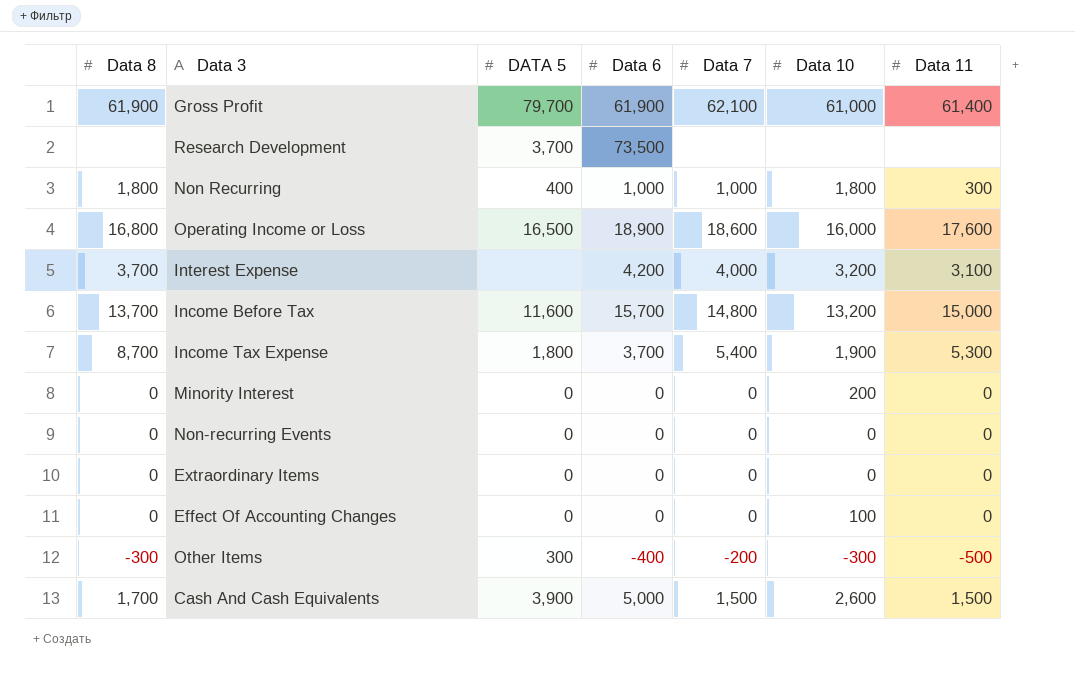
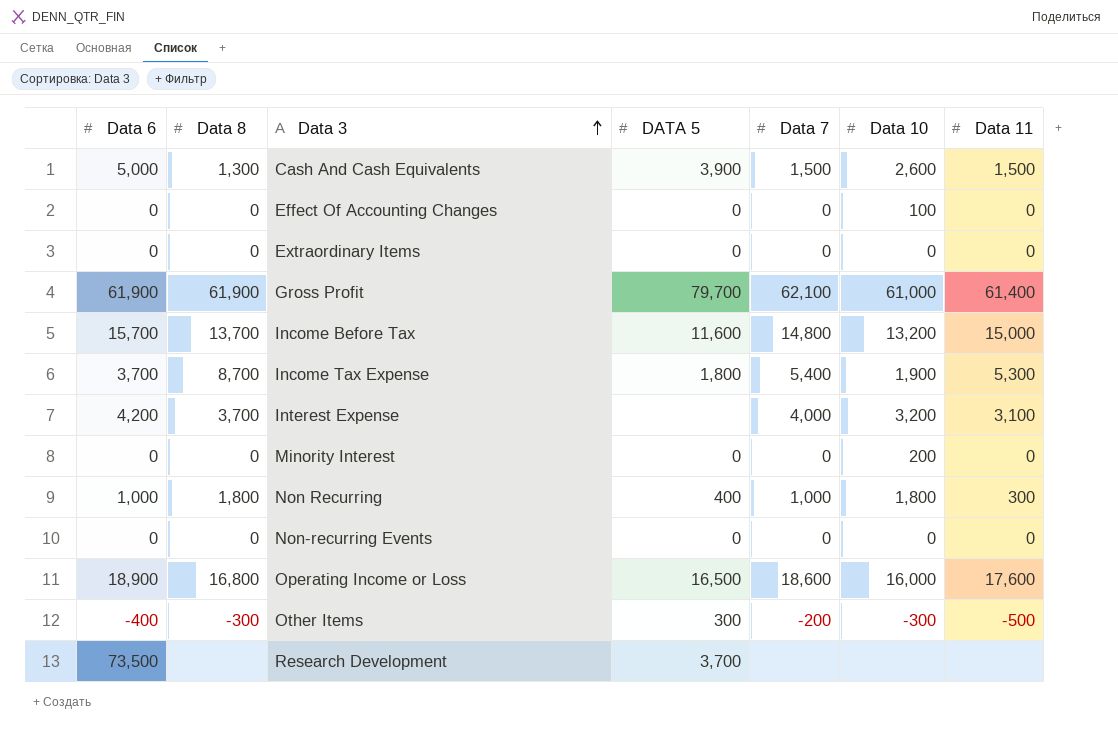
row order: none -> Data 3 ascending
column Data 6 | position: 4 -> 1
Cash And Cash Equivalents | Data 8: 1,700 -> 1,300

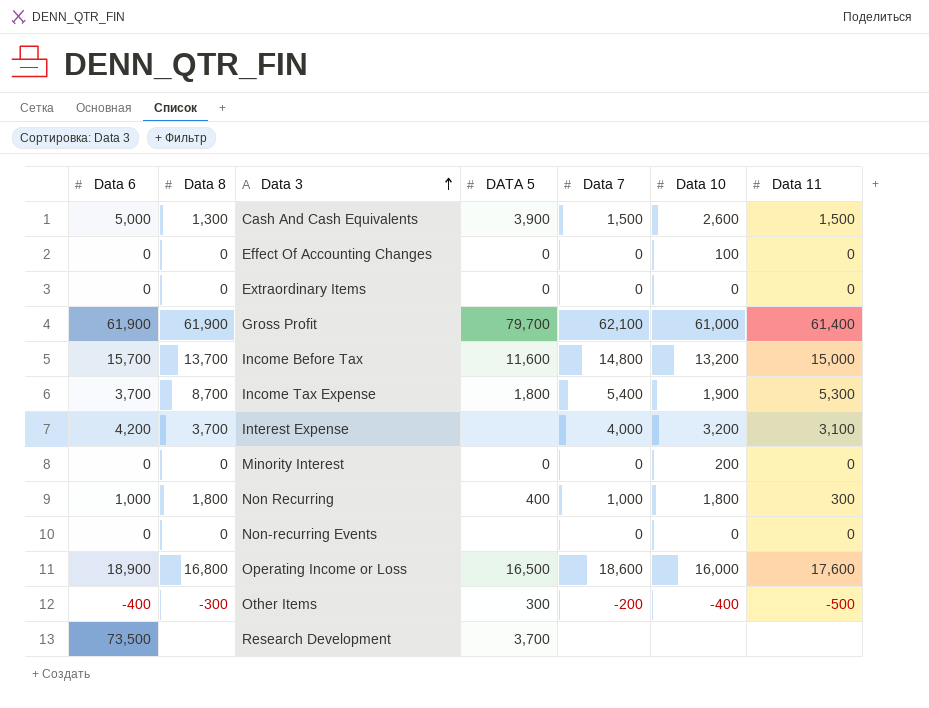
Non-recurring Events | DATA 5: 0 -> none
Other Items | Data 10: -300 -> -400

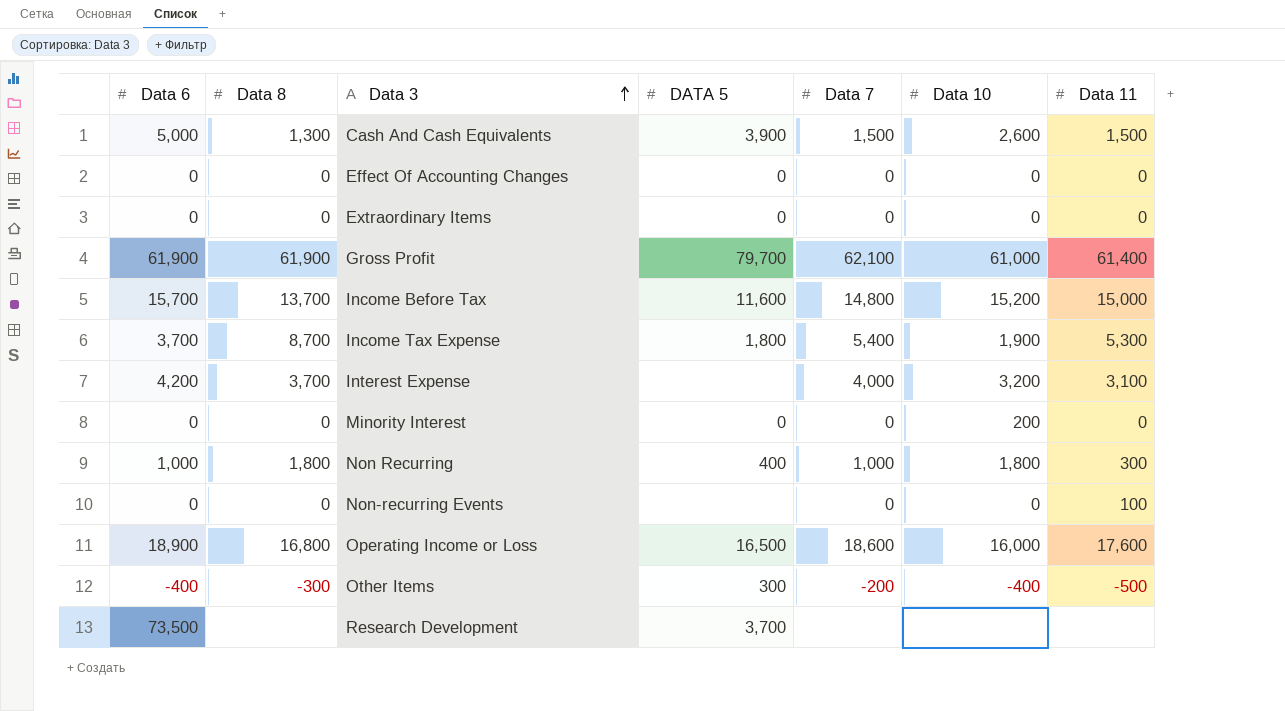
Effect Of Accounting Changes | Data 10: 100 -> 0
Income Before Tax | Data 10: 13,200 -> 15,200
Non-recurring Events | Data 11: 0 -> 100

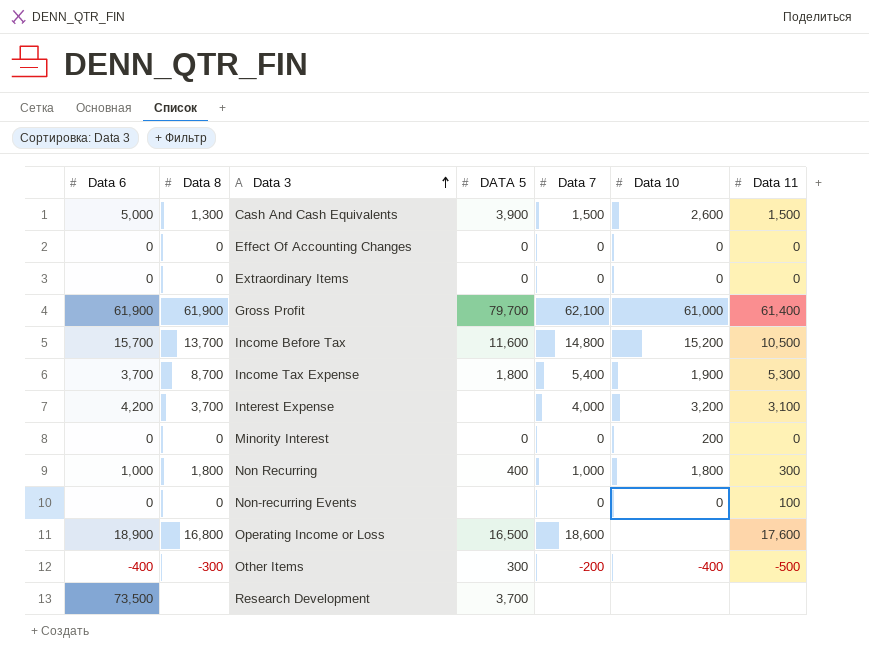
Income Before Tax | Data 11: 15,000 -> 10,500
Operating Income or Loss | Data 10: 16,000 -> none

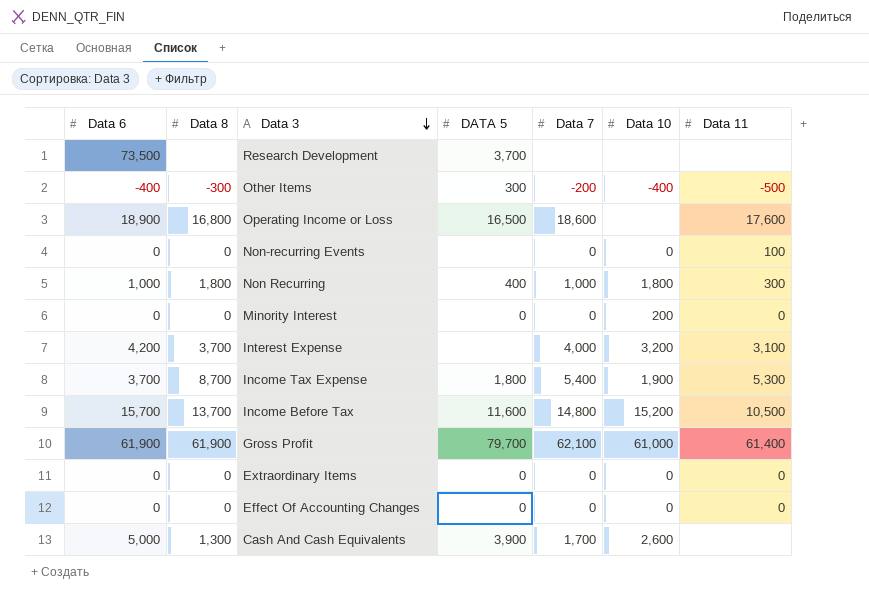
row order: Data 3 ascending -> Data 3 descending
Cash And Cash Equivalents | Data 7: 1,500 -> 1,700
Cash And Cash Equivalents | Data 11: 1,500 -> none

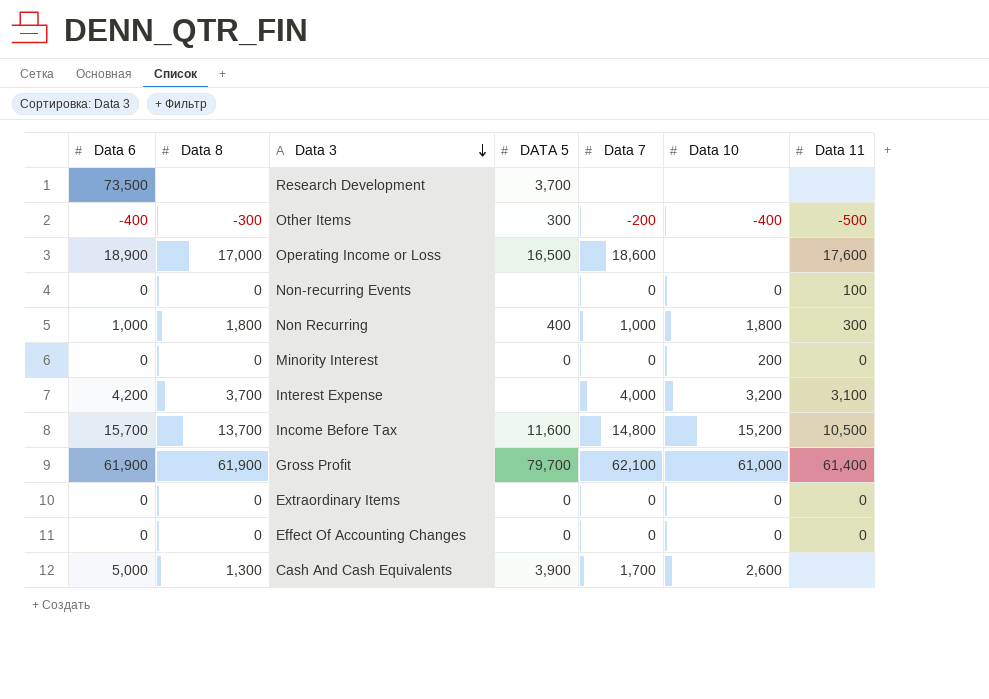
row Income Tax Expense: 3,700 | 8,700 | 1,800 | 5,400 | 1,900 | 5,300 -> none
Operating Income or Loss | Data 8: 16,800 -> 17,000

